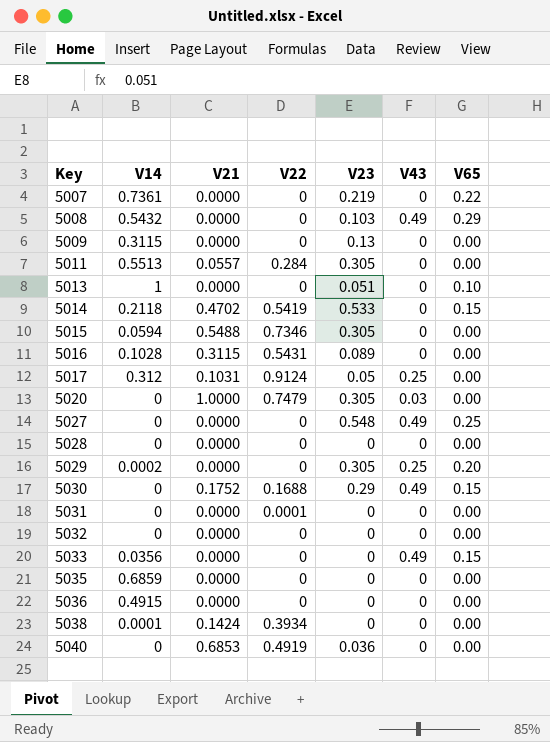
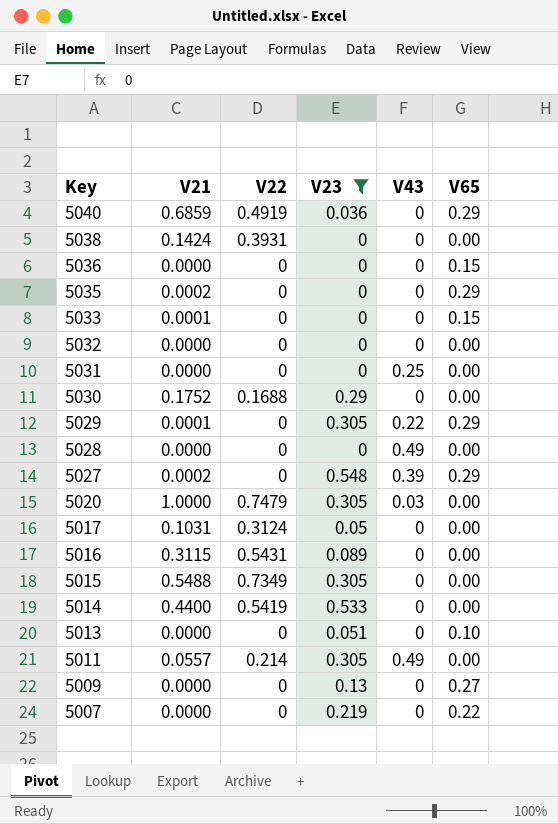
filter: none -> V23 != 0.103
row order: Key ascending -> Key descending
column V14 | position: 2 -> none
5040 | V21: 0.6853 -> 0.6859
5040 | V65: 0.00 -> 0.29
5038 | V22: 0.3934 -> 0.3931
5036 | V65: 0.00 -> 0.15
5035 | V21: 0.0000 -> 0.0002
5035 | V65: 0.00 -> 0.29
5033 | V21: 0.0000 -> 0.0001
5033 | V43: 0.49 -> 0
5031 | V22: 0.0001 -> 0
5031 | V43: 0 -> 0.25
5030 | V43: 0.49 -> 0
5030 | V65: 0.15 -> 0.00
5029 | V21: 0.0000 -> 0.0001
5029 | V43: 0.25 -> 0.22
5029 | V65: 0.20 -> 0.29
5028 | V43: 0 -> 0.49
5027 | V21: 0.0000 -> 0.0002
5027 | V43: 0.49 -> 0.39
5027 | V65: 0.25 -> 0.29
5017 | V22: 0.9124 -> 0.3124
5017 | V43: 0.25 -> 0
5015 | V22: 0.7346 -> 0.7349
5014 | V21: 0.4702 -> 0.4400
5014 | V65: 0.15 -> 0.00
5011 | V22: 0.284 -> 0.214
5011 | V43: 0 -> 0.49
5009 | V65: 0.00 -> 0.27

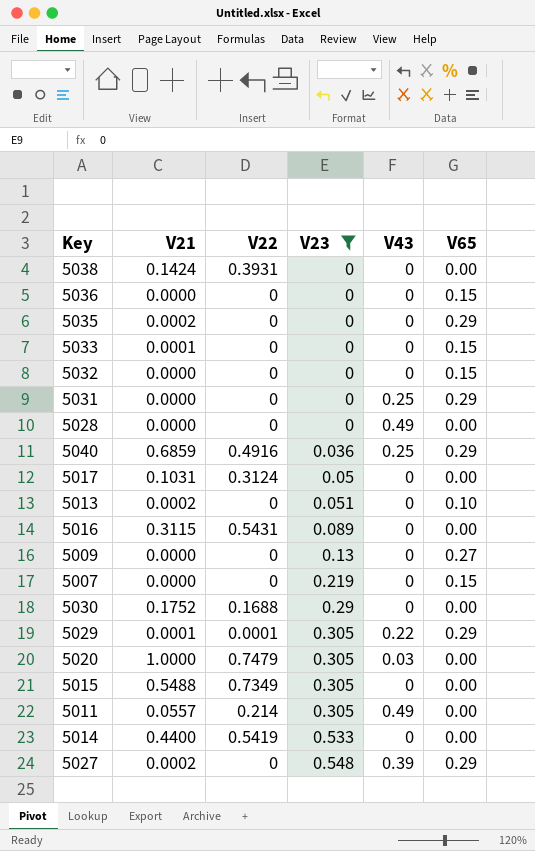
row order: Key descending -> V23 ascending
5032 | V65: 0.00 -> 0.15
5031 | V65: 0.00 -> 0.29
5040 | V22: 0.4919 -> 0.4916
5040 | V43: 0 -> 0.25
5013 | V21: 0.0000 -> 0.0002
5007 | V65: 0.22 -> 0.15
5029 | V22: 0 -> 0.0001

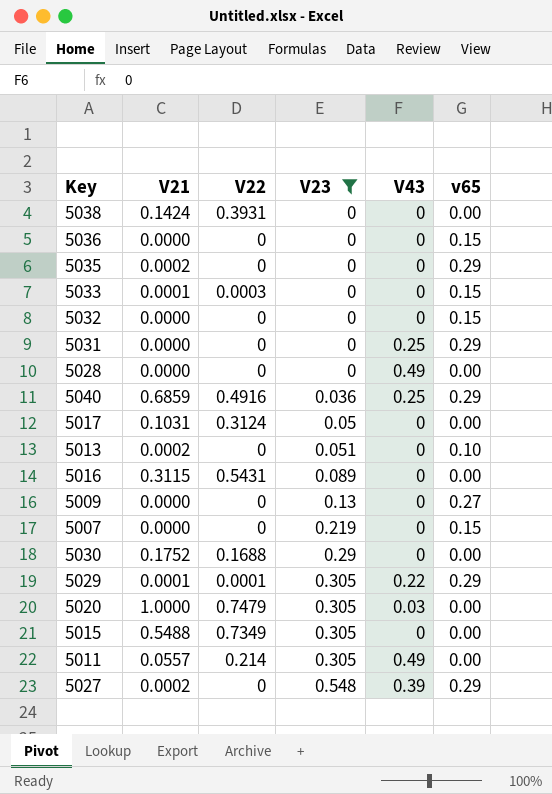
column name: V65 -> v65
row 5014: 0.4400 | 0.5419 | 0.533 | 0 | 0.00 -> none
5033 | V22: 0 -> 0.0003

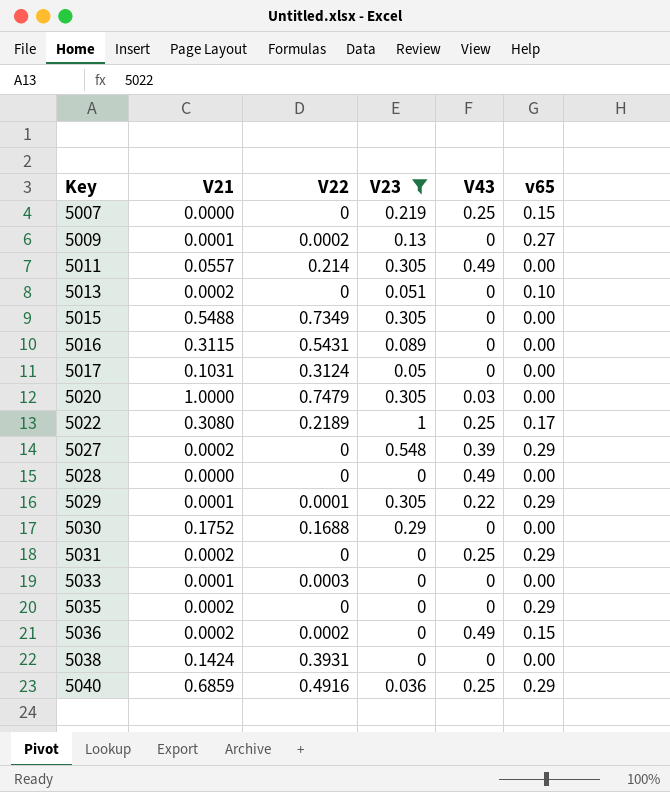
row order: V23 ascending -> Key ascending
row 5032: 0.0000 | 0 | 0 | 0 | 0.15 -> none
5007 | V43: 0 -> 0.25
5009 | V21: 0.0000 -> 0.0001
5009 | V22: 0 -> 0.0002
row 5022: none -> 0.3080 | 0.2189 | 1 | 0.25 | 0.17
5031 | V21: 0.0000 -> 0.0002
5033 | v65: 0.15 -> 0.00
5036 | V21: 0.0000 -> 0.0002
5036 | V22: 0 -> 0.0002
5036 | V43: 0 -> 0.49

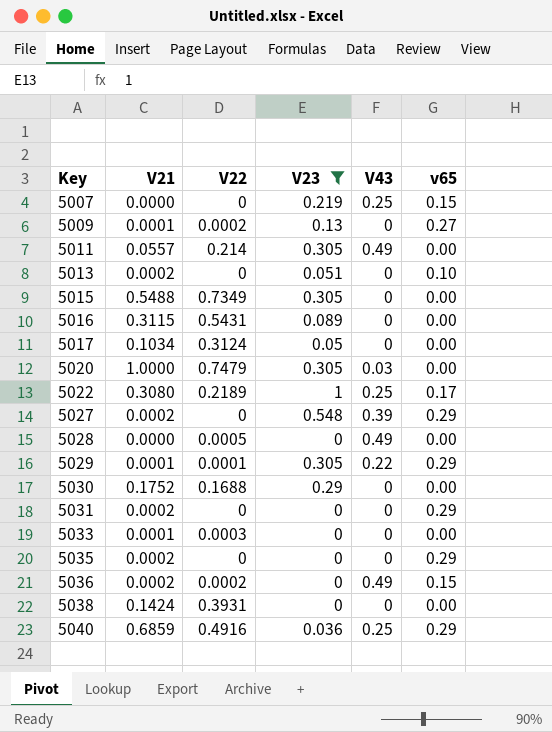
5017 | V21: 0.1031 -> 0.1034
5028 | V22: 0 -> 0.0005
5031 | V43: 0.25 -> 0

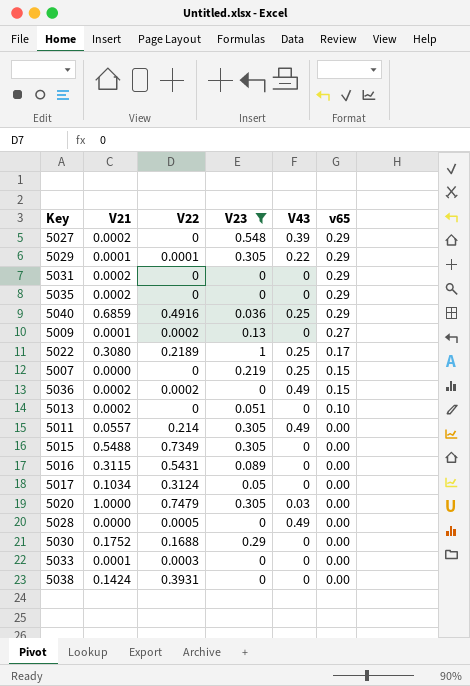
row order: Key ascending -> v65 descending

